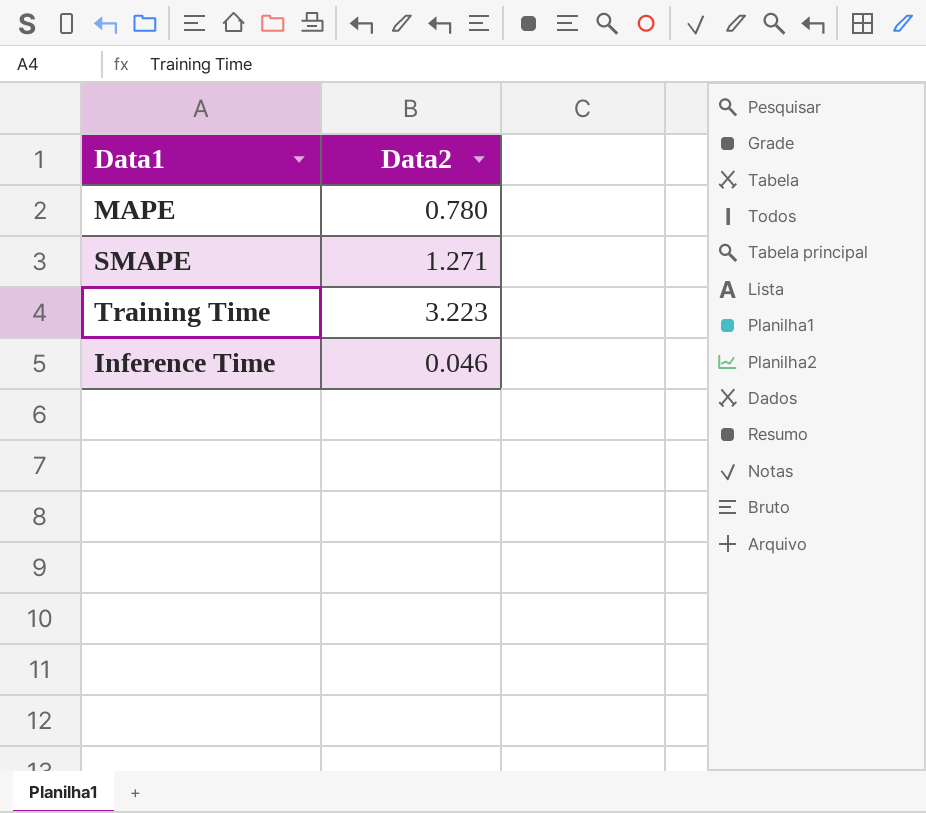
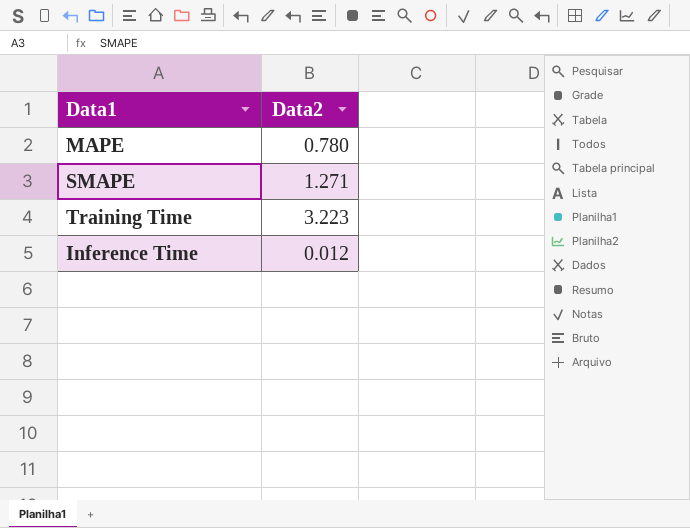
Inference Time | Data2: 0.046 -> 0.012

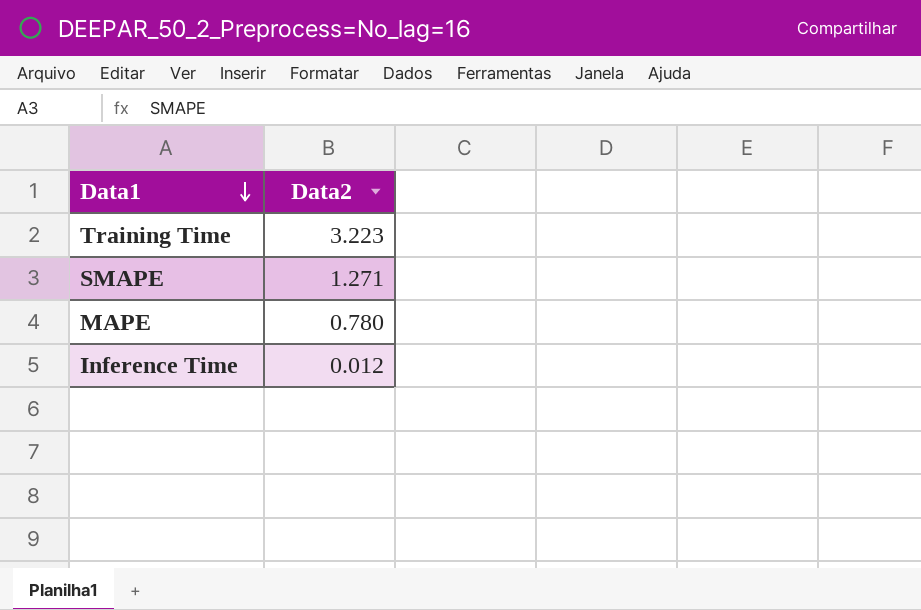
row order: none -> Data1 descending

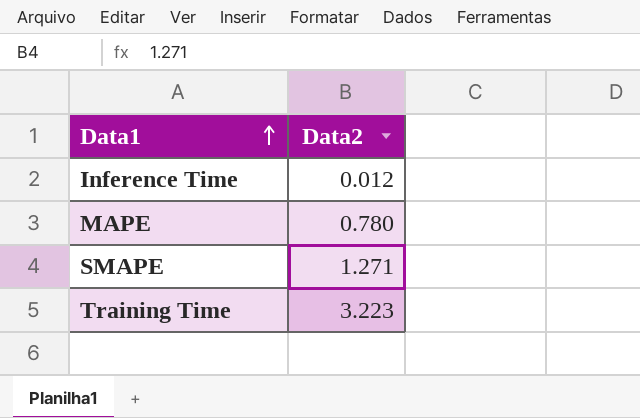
row order: Data1 descending -> Data1 ascending

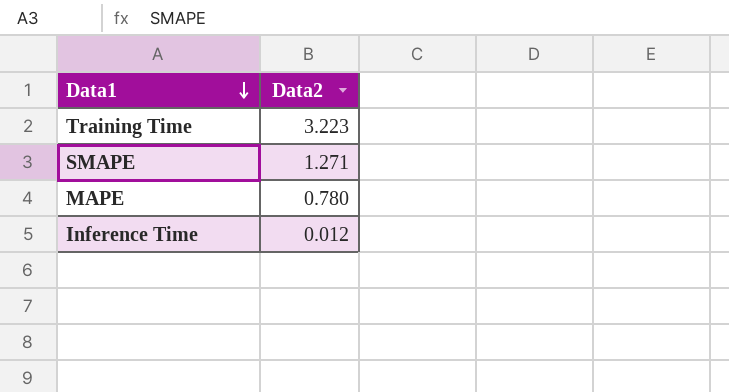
row order: Data1 ascending -> Data1 descending

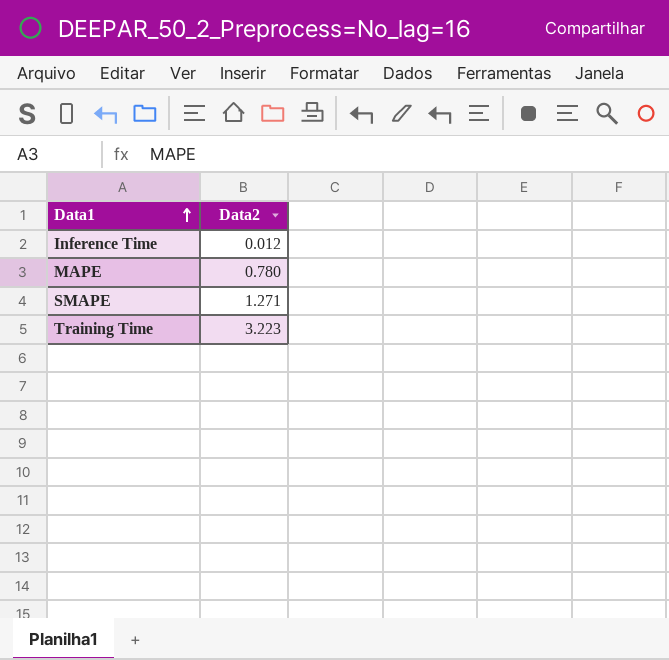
row order: Data1 descending -> Data1 ascending

